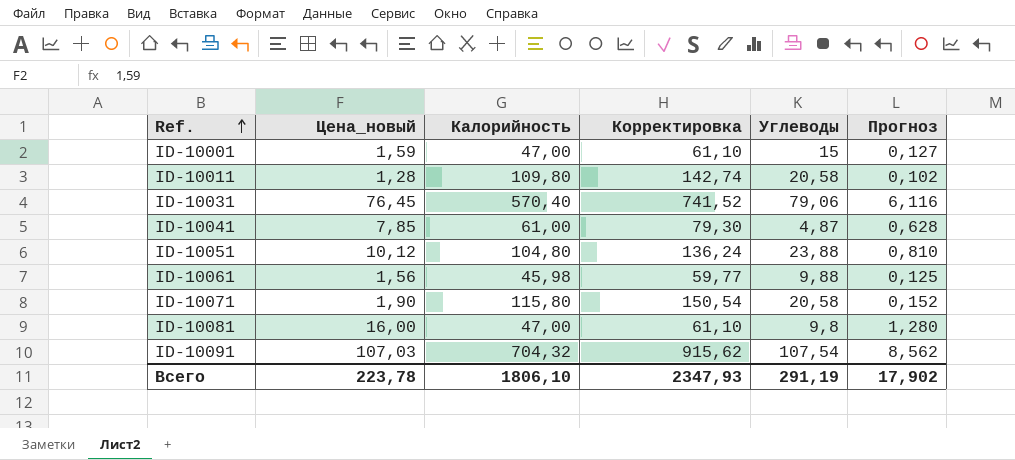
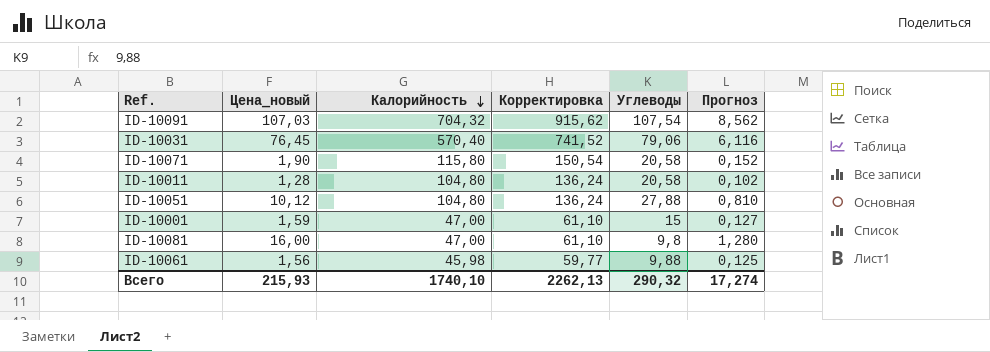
row order: Ref. ascending -> Калорийность descending
row ID-10041: 7,85 | 61,00 | 79,30 | 4,87 | 0,628 -> none
ID-10011 | Калорийность: 109,80 -> 104,80
ID-10011 | Корректировка: 142,74 -> 136,24
ID-10051 | Углеводы: 23,88 -> 27,88
Всего | Цена_новый: 223,78 -> 215,93
Всего | Калорийность: 1806,10 -> 1740,10
Всего | Корректировка: 2347,93 -> 2262,13
Всего | Углеводы: 291,19 -> 290,32
Всего | Прогноз: 17,902 -> 17,274

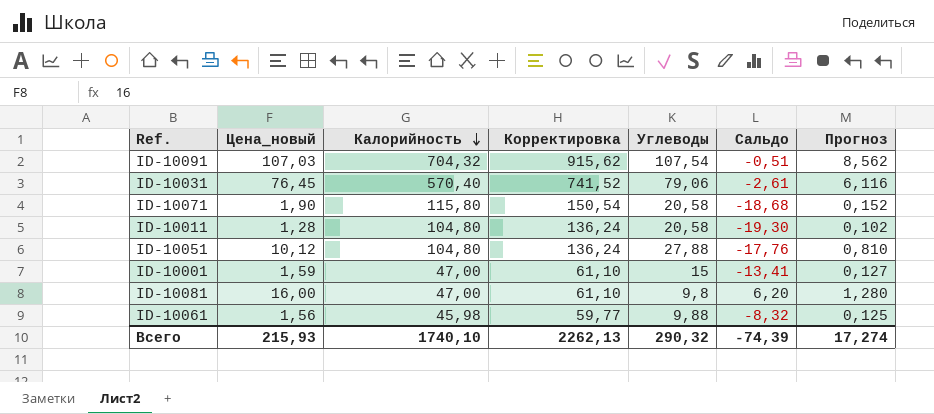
column Сальдо | formula: none -> [Цена_новый] - [Углеводы]

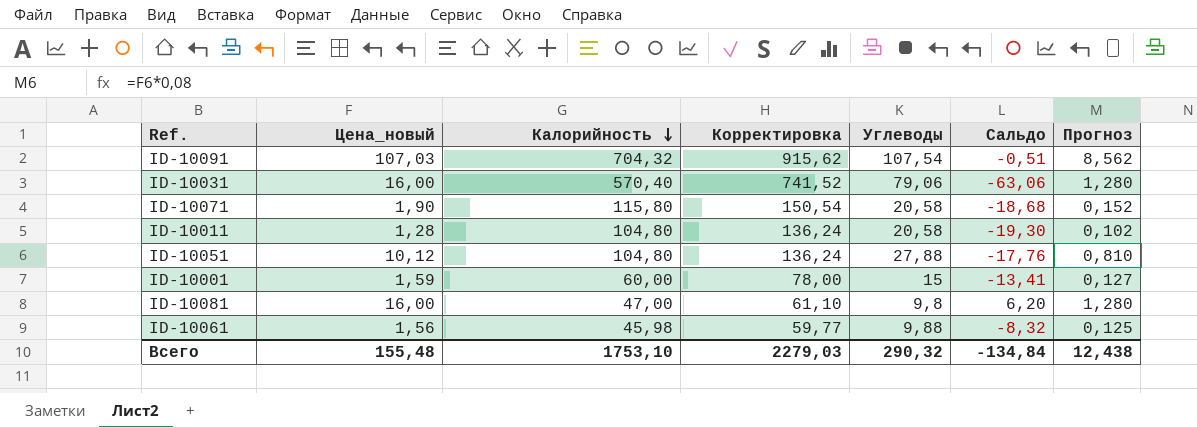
ID-10031 | Цена_новый: 76,45 -> 16,00
ID-10031 | Сальдо: -2,61 -> -63,06
ID-10031 | Прогноз: 6,116 -> 1,280
ID-10001 | Калорийность: 47,00 -> 60,00
ID-10001 | Корректировка: 61,10 -> 78,00
Всего | Цена_новый: 215,93 -> 155,48
Всего | Калорийность: 1740,10 -> 1753,10
Всего | Корректировка: 2262,13 -> 2279,03
Всего | Сальдо: -74,39 -> -134,84
Всего | Прогноз: 17,274 -> 12,438

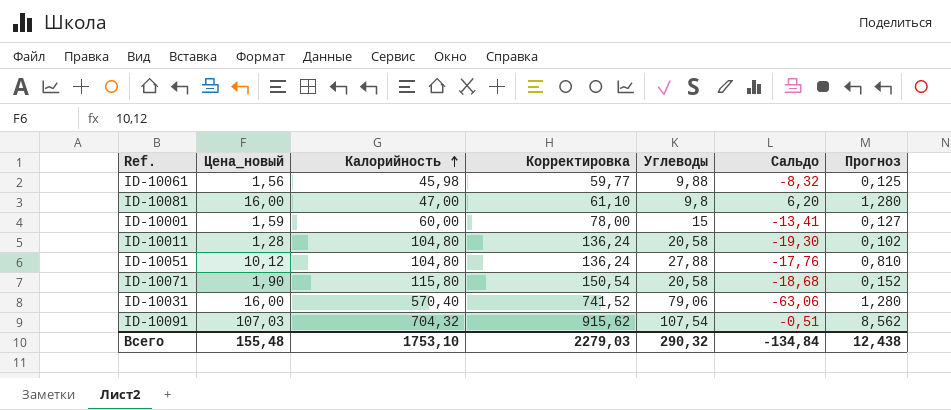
row order: Калорийность descending -> Калорийность ascending

